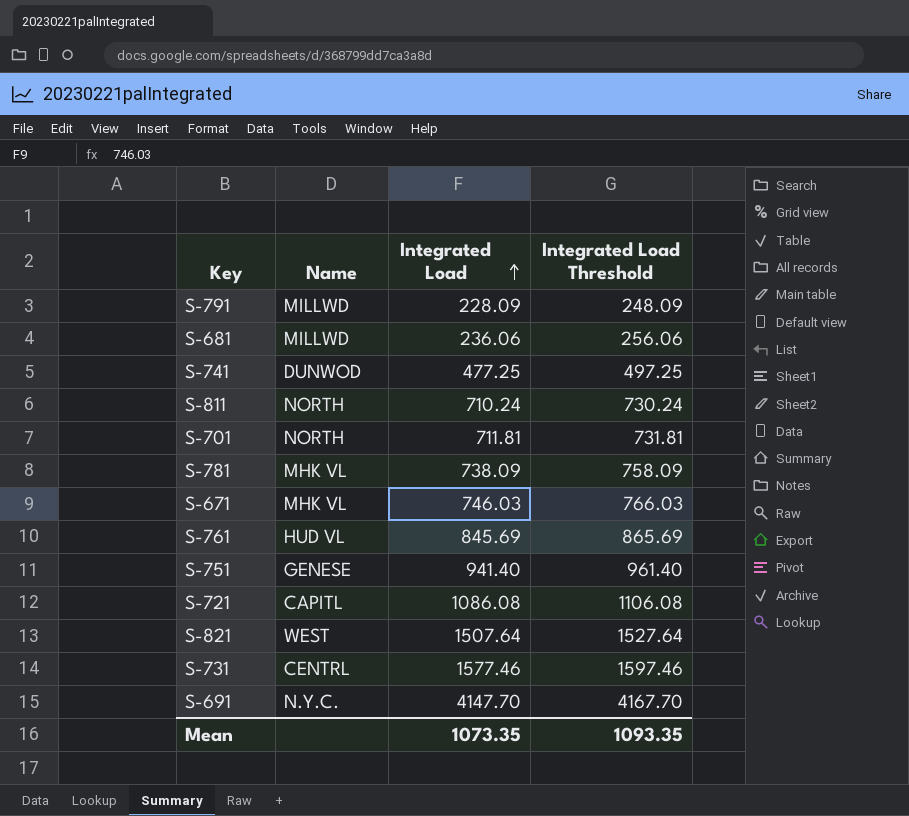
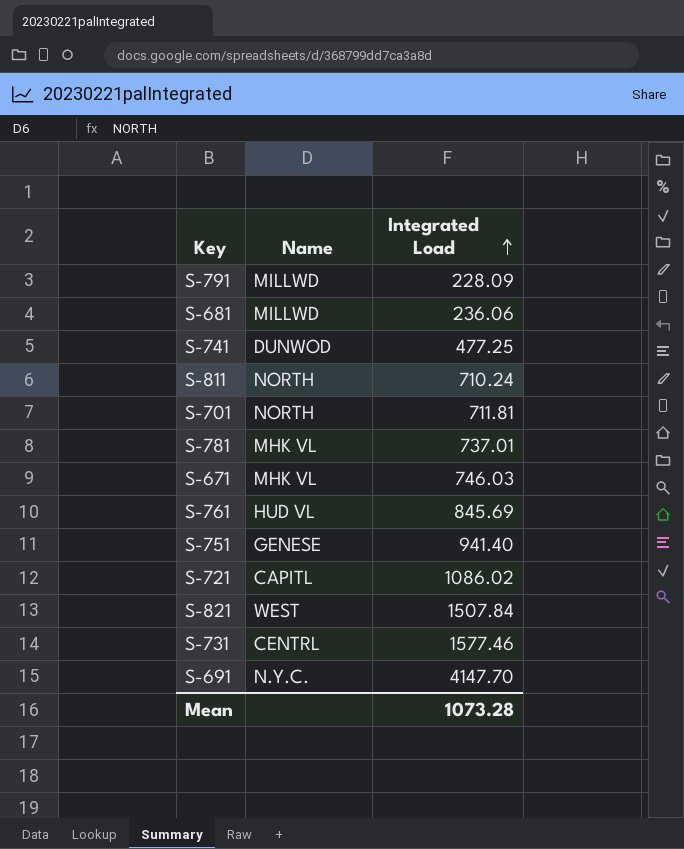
column Integrated Load Threshold | formula: [Integrated Load] + 20 -> none
S-781 | Integrated Load: 738.09 -> 737.01
S-721 | Integrated Load: 1086.08 -> 1086.02
S-821 | Integrated Load: 1507.64 -> 1507.84
Mean | Integrated Load: 1073.35 -> 1073.28

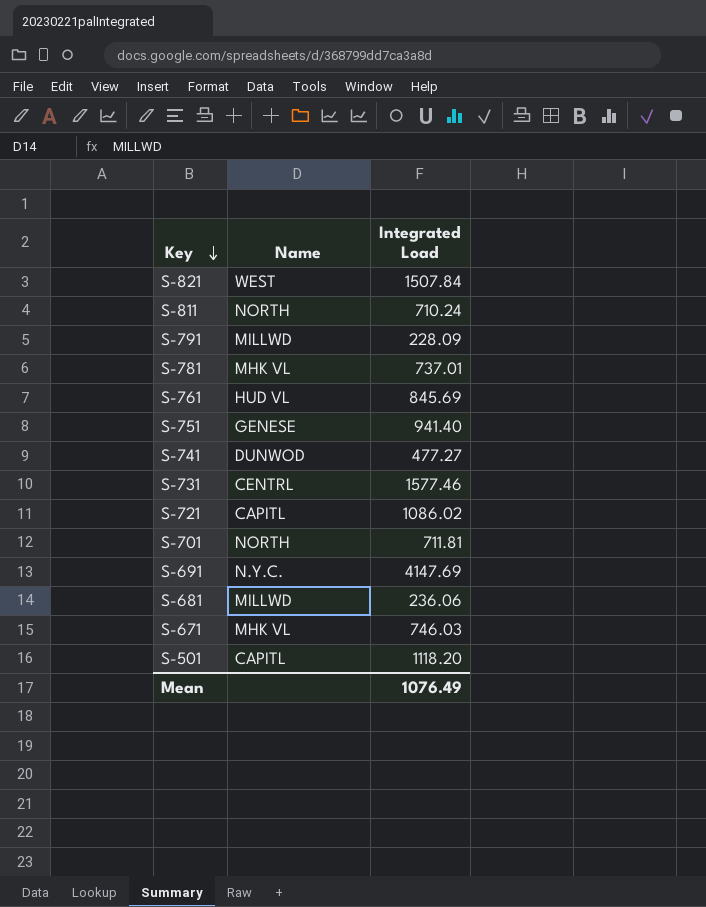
row order: Integrated Load ascending -> Key descending
S-741 | Integrated Load: 477.25 -> 477.27
S-691 | Integrated Load: 4147.70 -> 4147.69
row S-501: none -> CAPITL | 1118.20
Mean | Integrated Load: 1073.28 -> 1076.49

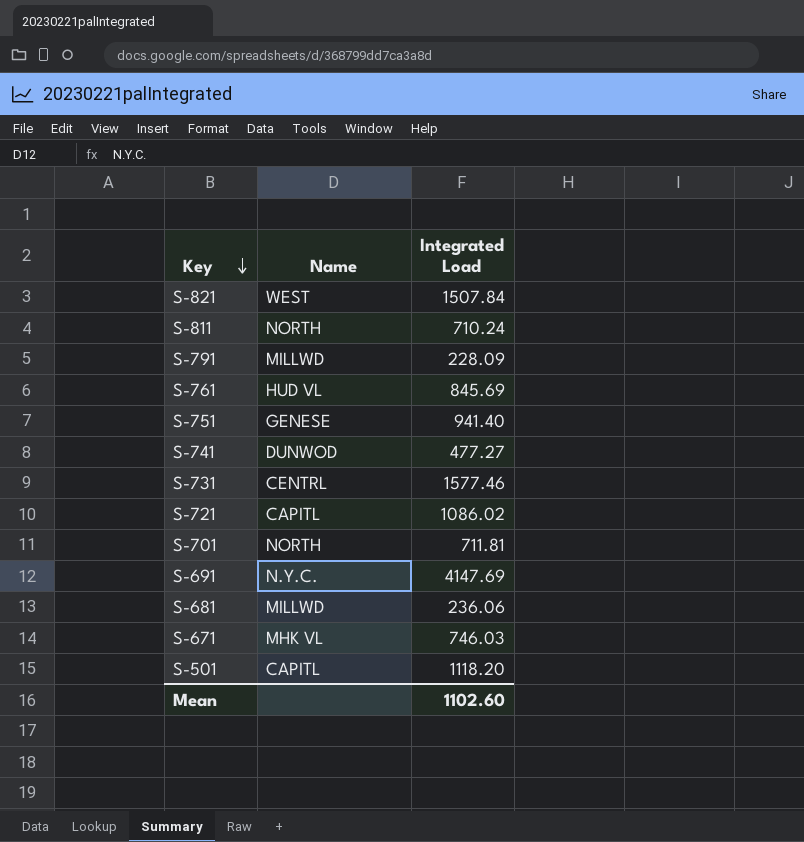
row S-781: MHK VL | 737.01 -> none
Mean | Integrated Load: 1076.49 -> 1102.60

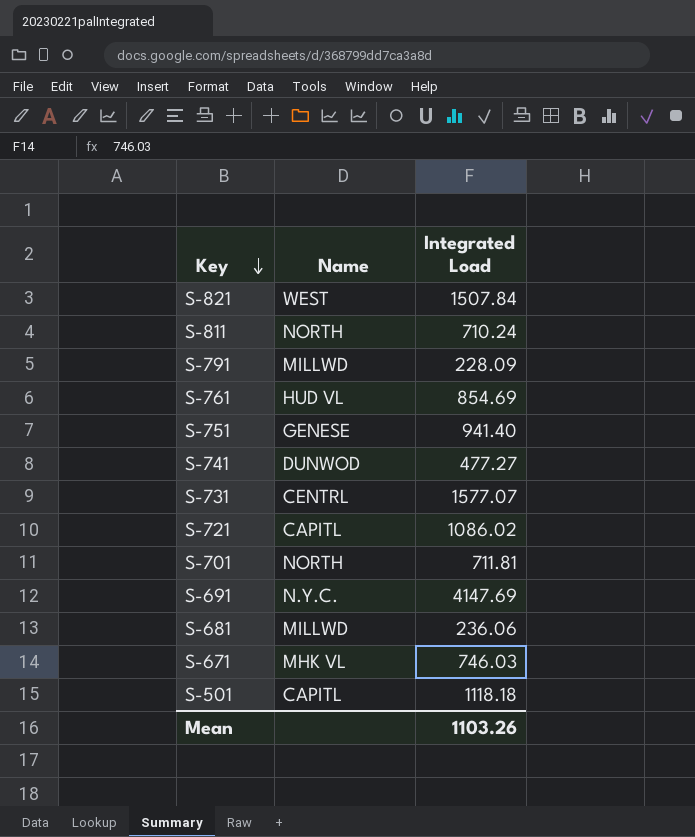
S-761 | Integrated Load: 845.69 -> 854.69
S-731 | Integrated Load: 1577.46 -> 1577.07
S-501 | Integrated Load: 1118.20 -> 1118.18
Mean | Integrated Load: 1102.60 -> 1103.26

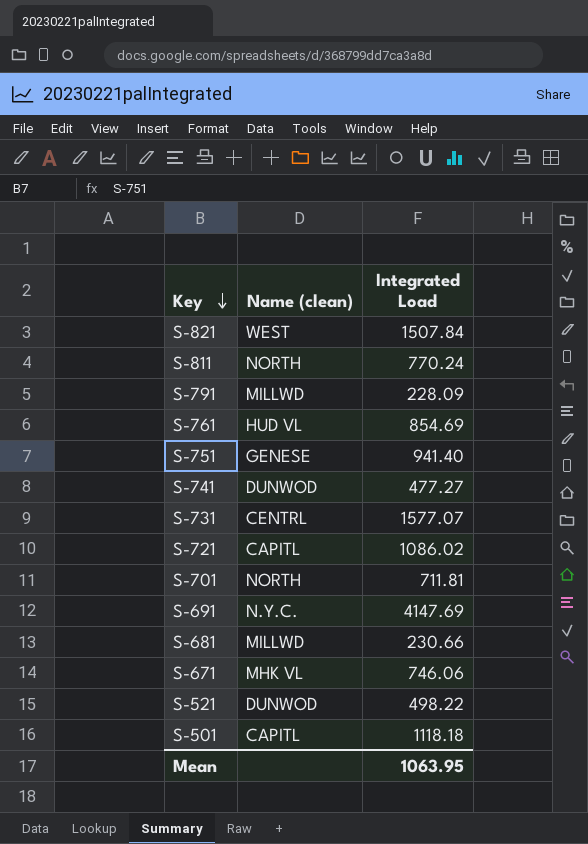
column name: Name -> Name (clean)
S-811 | Integrated Load: 710.24 -> 770.24
S-681 | Integrated Load: 236.06 -> 230.66
S-671 | Integrated Load: 746.03 -> 746.06
row S-521: none -> DUNWOD | 498.22
Mean | Integrated Load: 1103.26 -> 1063.95

